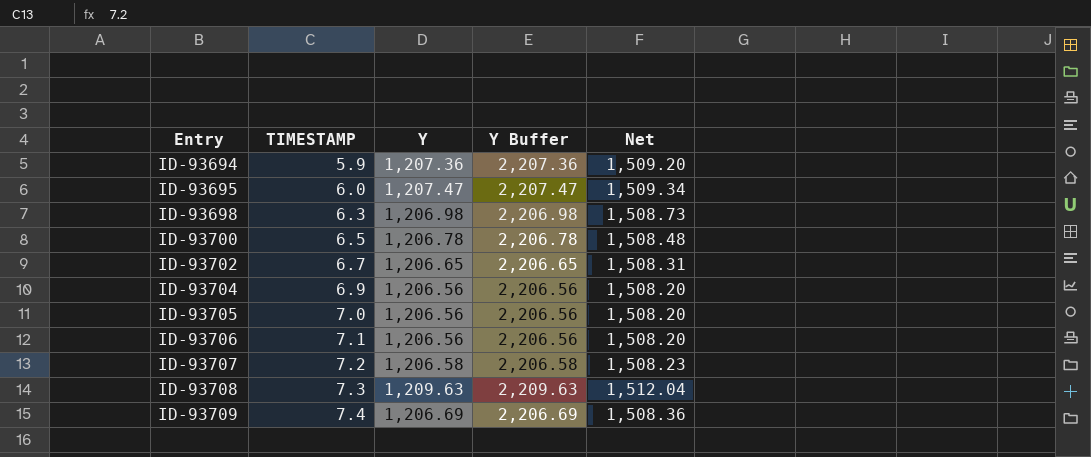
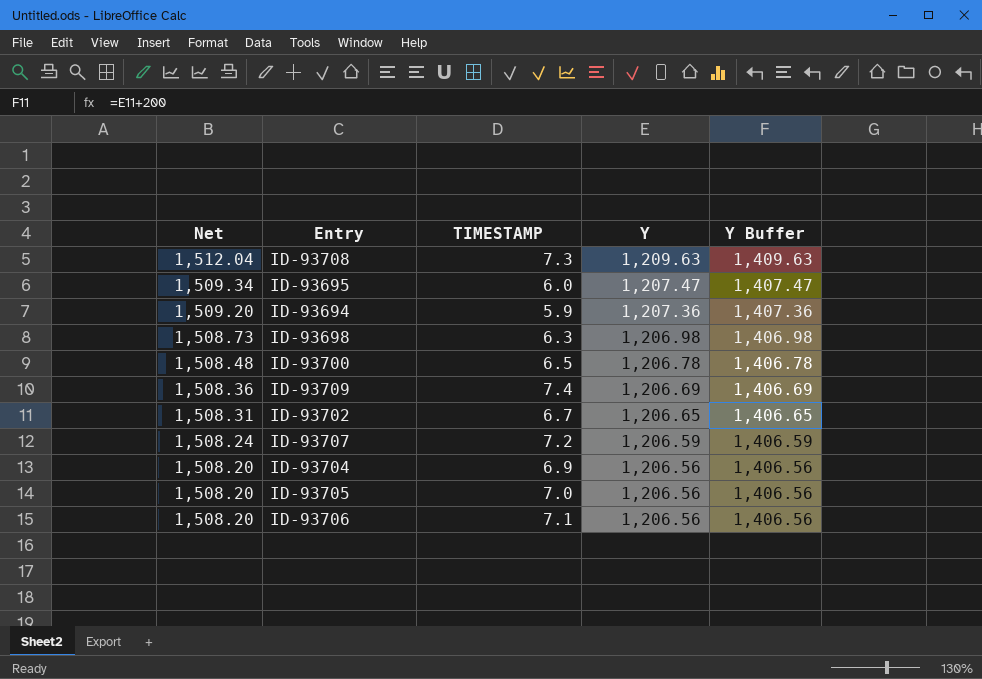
row order: Entry ascending -> Net descending
column Net | position: 5 -> 1
column Y Buffer | formula: [Y] + 1000 -> [Y] + 200
ID-93707 | Net: 1,508.23 -> 1,508.24
ID-93707 | Y: 1,206.58 -> 1,206.59

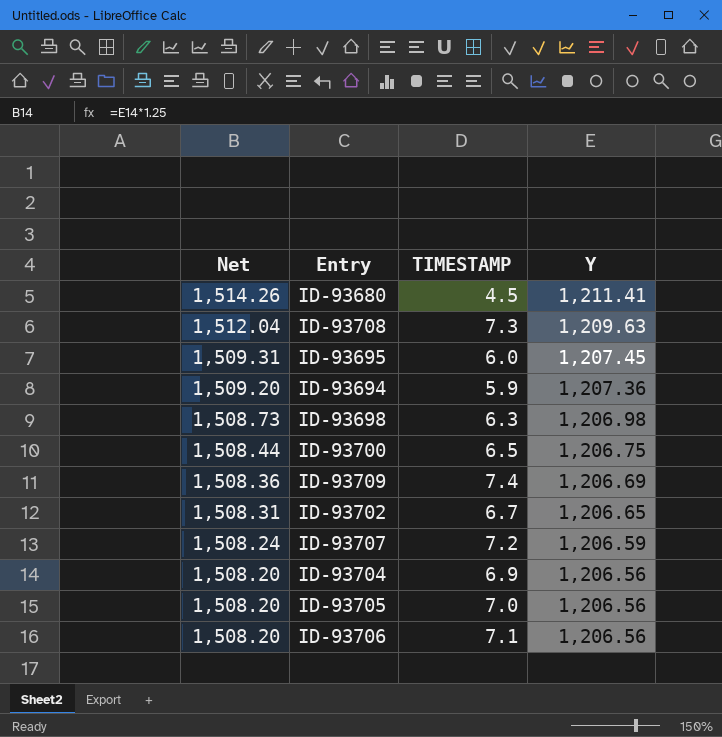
column Y Buffer | formula: [Y] + 200 -> none
row ID-93680: none -> 1,514.26 | 4.5 | 1,211.41
ID-93695 | Net: 1,509.34 -> 1,509.31
ID-93695 | Y: 1,207.47 -> 1,207.45
ID-93700 | Net: 1,508.48 -> 1,508.44
ID-93700 | Y: 1,206.78 -> 1,206.75

